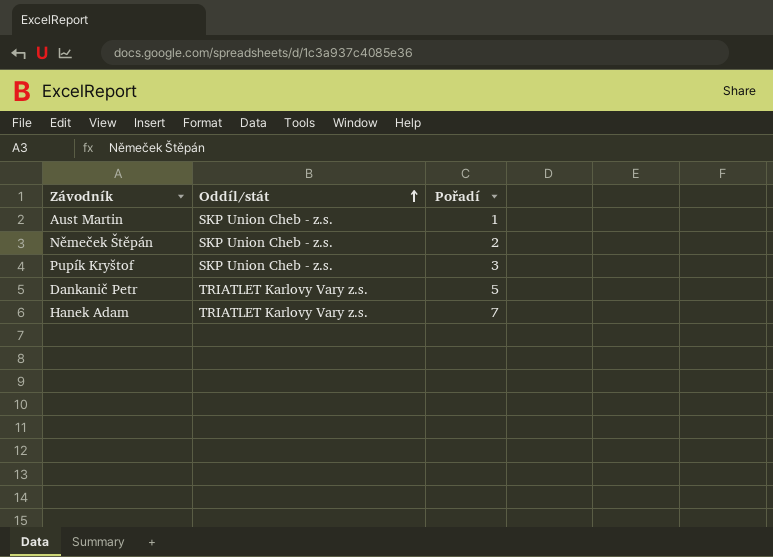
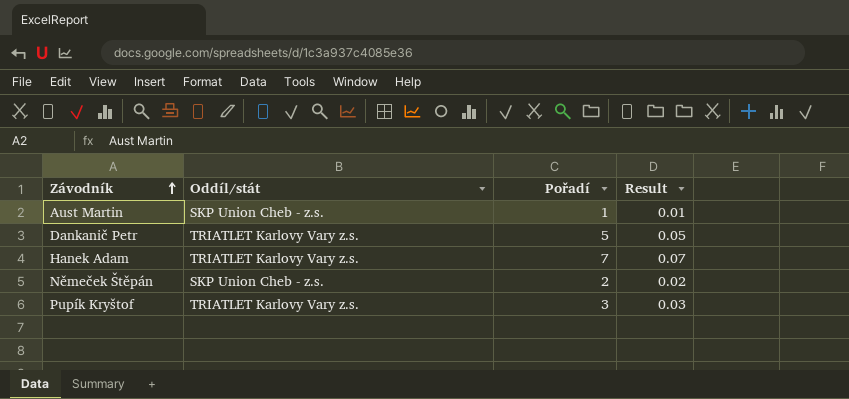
row order: Oddíl/stát ascending -> Závodník ascending
column Result | formula: none -> [Pořadí] * 0.01
Pupík Kryštof | Oddíl/stát: SKP Union Cheb - z.s. -> TRIATLET Karlovy Vary z.s.

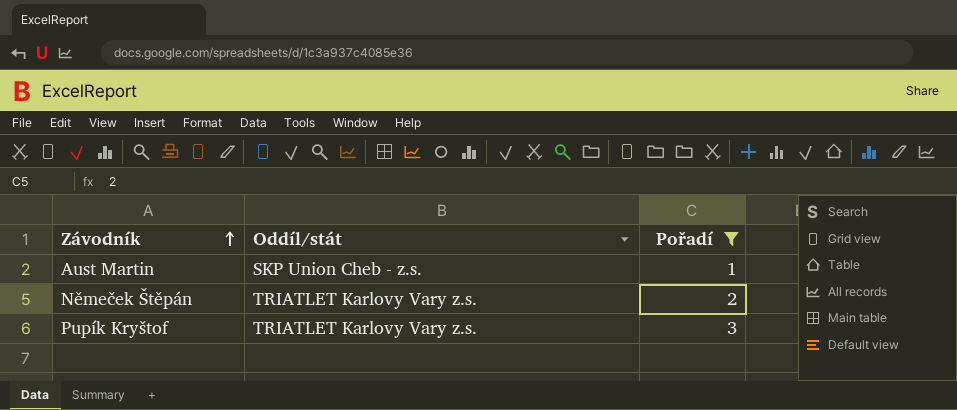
filter: none -> Pořadí <= 3
column Result | formula: [Pořadí] * 0.01 -> none
Němeček Štěpán | Oddíl/stát: SKP Union Cheb - z.s. -> TRIATLET Karlovy Vary z.s.

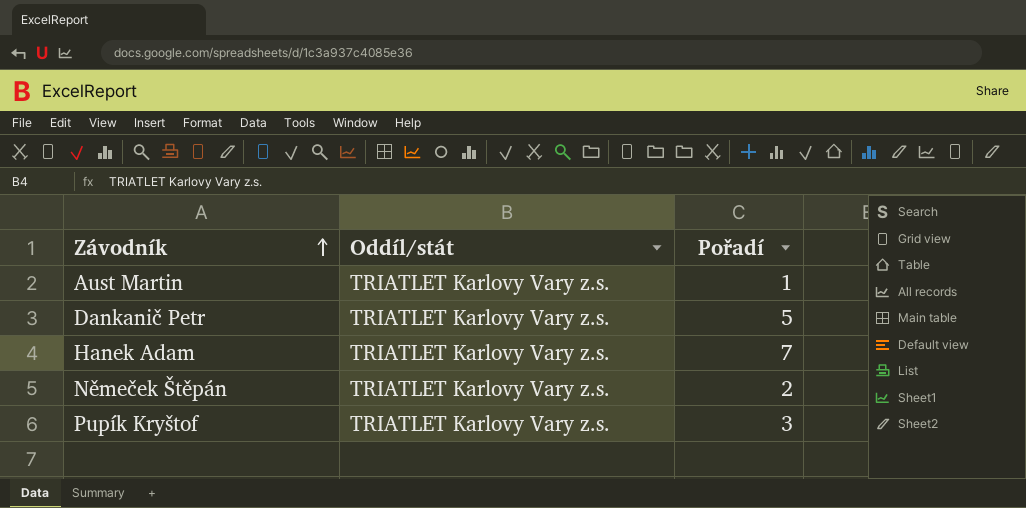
filter: Pořadí <= 3 -> none
Aust Martin | Oddíl/stát: SKP Union Cheb - z.s. -> TRIATLET Karlovy Vary z.s.

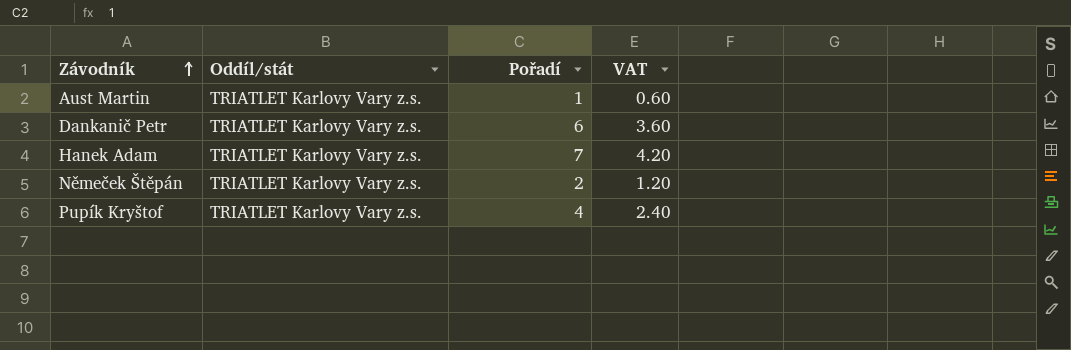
column VAT | formula: none -> [Pořadí] * 0.6
Dankanič Petr | Pořadí: 5 -> 6
Pupík Kryštof | Pořadí: 3 -> 4

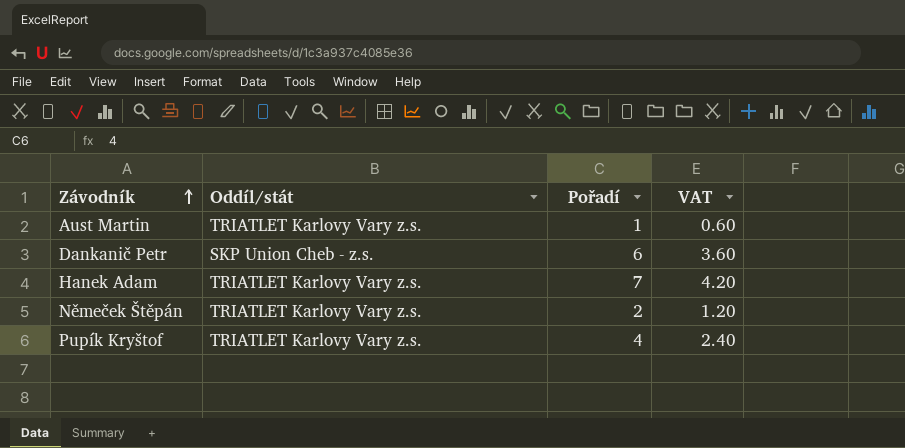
Dankanič Petr | Oddíl/stát: TRIATLET Karlovy Vary z.s. -> SKP Union Cheb - z.s.

